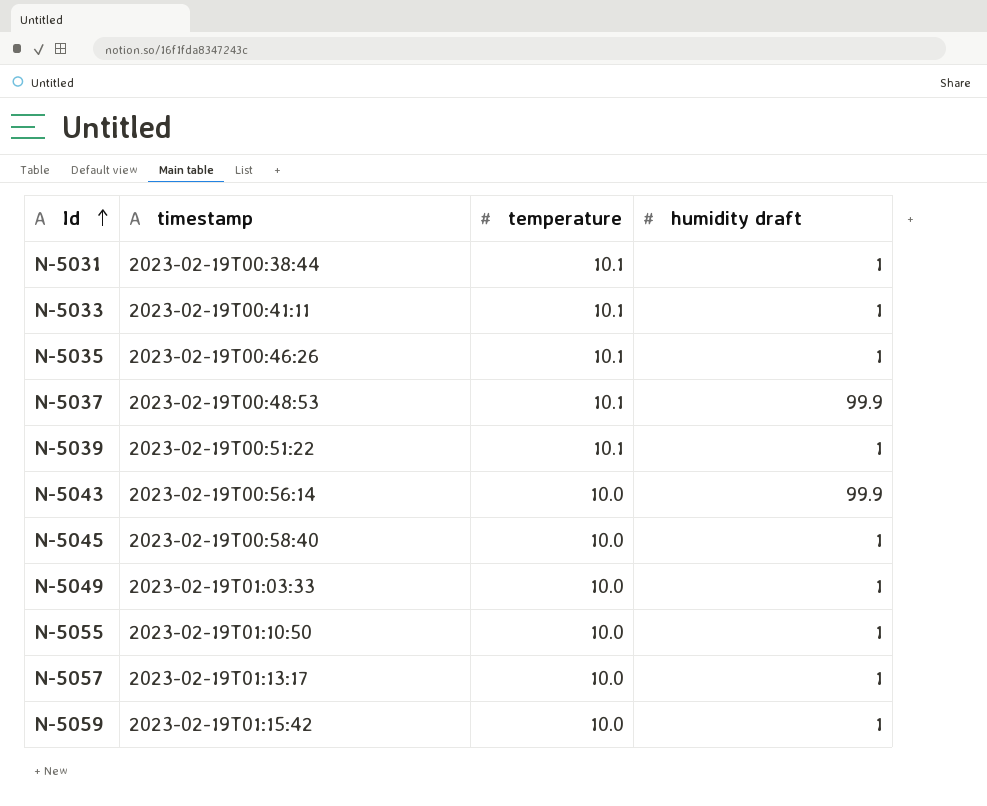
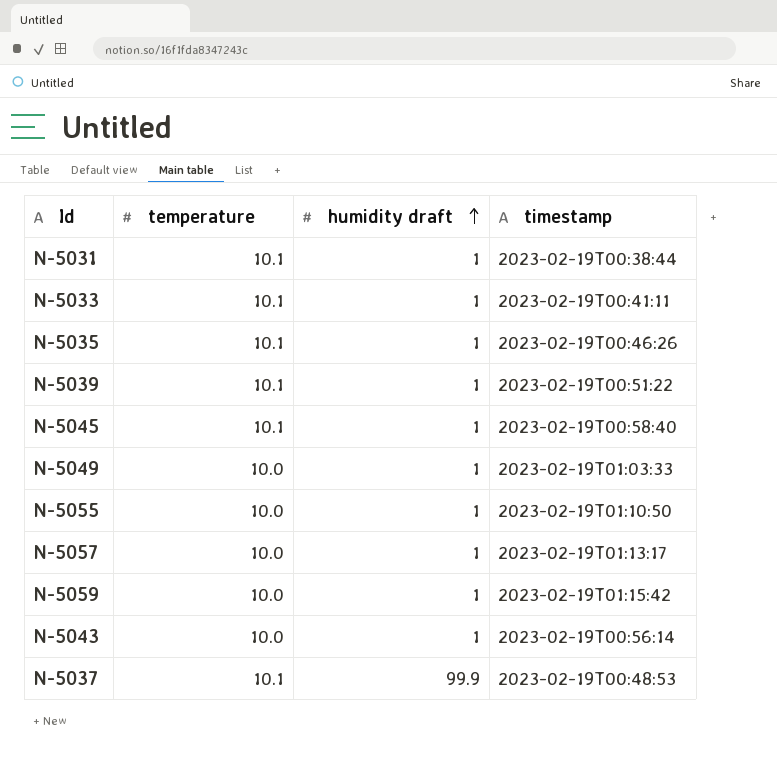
row order: Id ascending -> humidity draft ascending
column timestamp | position: 2 -> 4
N-5045 | temperature: 10.0 -> 10.1
N-5043 | humidity draft: 99.9 -> 1

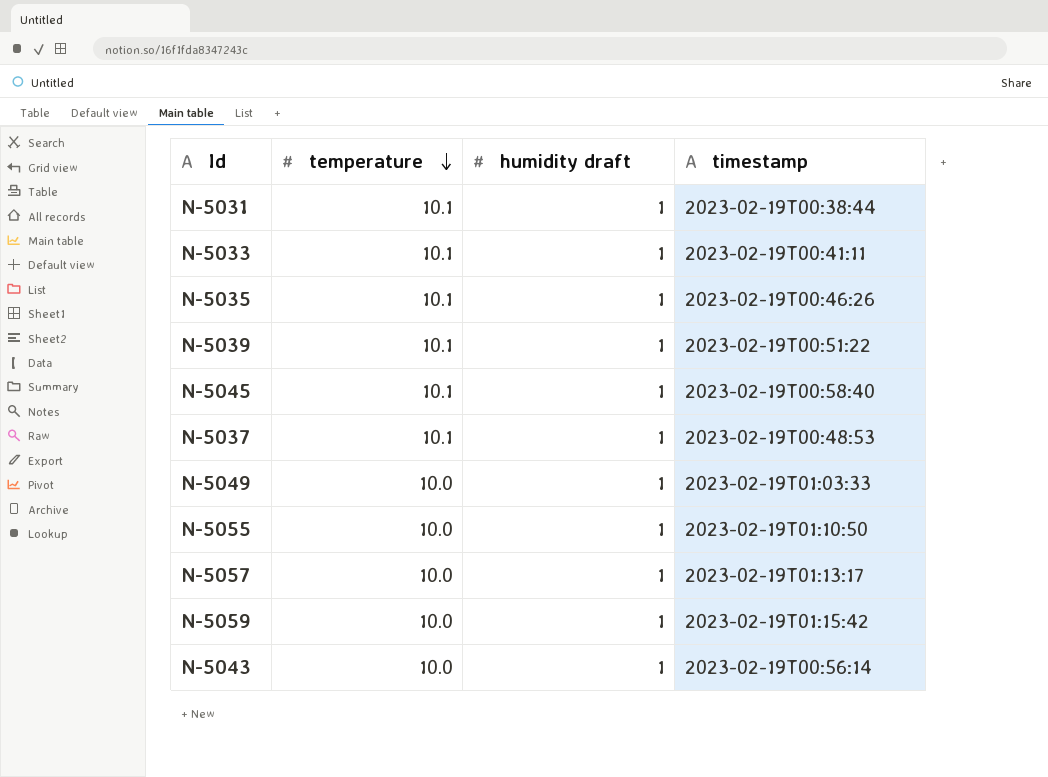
row order: humidity draft ascending -> temperature descending
N-5037 | humidity draft: 99.9 -> 1

